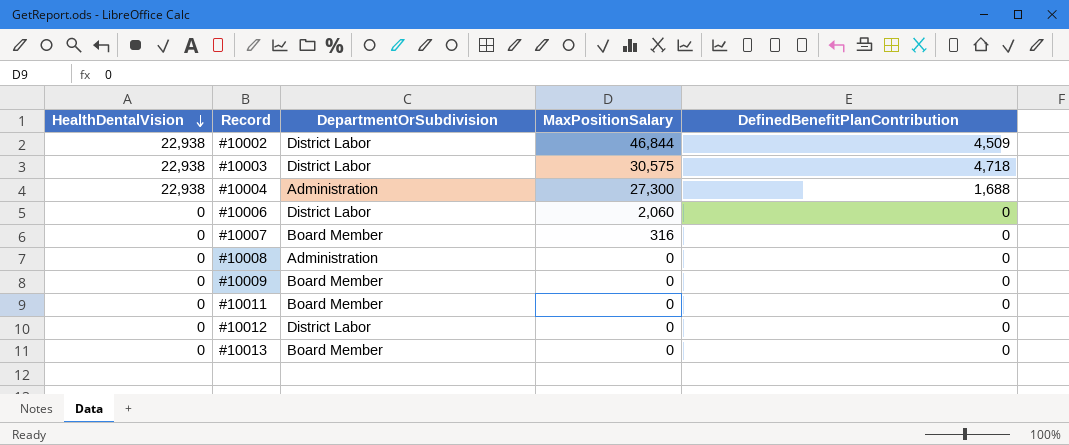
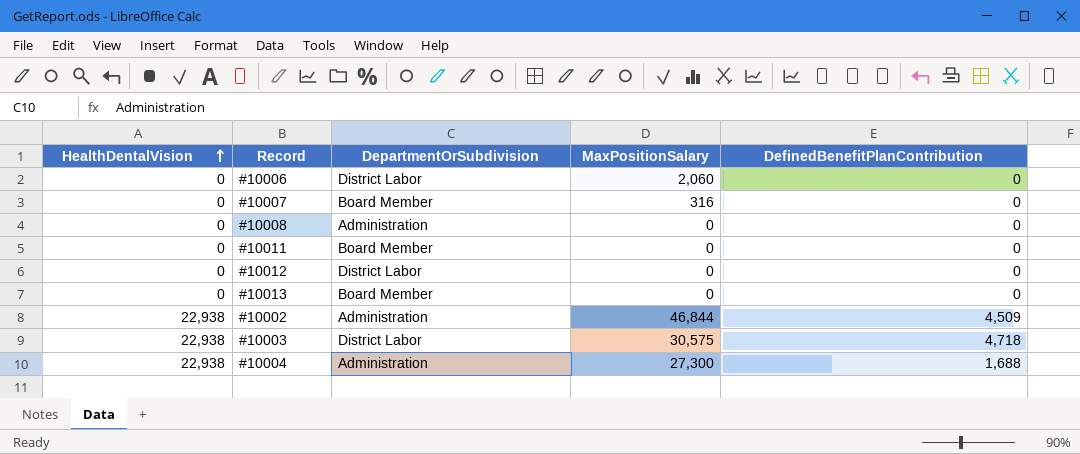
row order: HealthDentalVision descending -> HealthDentalVision ascending
row #10009: 0 | Board Member | 0 | 0 -> none
#10002 | DepartmentOrSubdivision: District Labor -> Administration

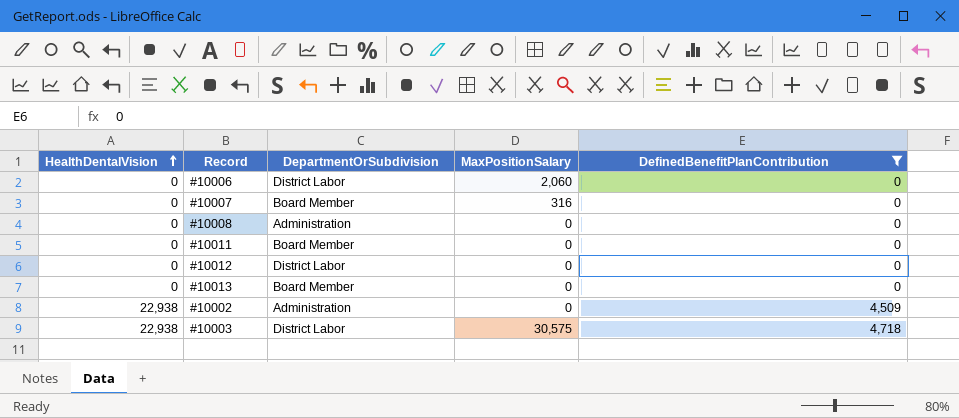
filter: none -> DefinedBenefitPlanContribution != 1,688
#10002 | MaxPositionSalary: 46,844 -> 0

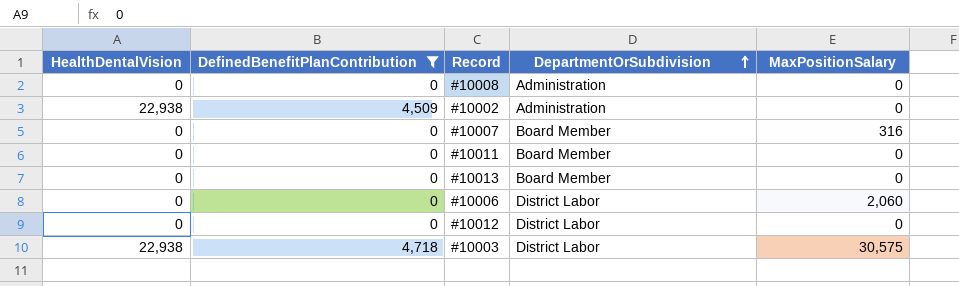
row order: HealthDentalVision ascending -> DepartmentOrSubdivision ascending
column DefinedBenefitPlanContribution | position: 5 -> 2

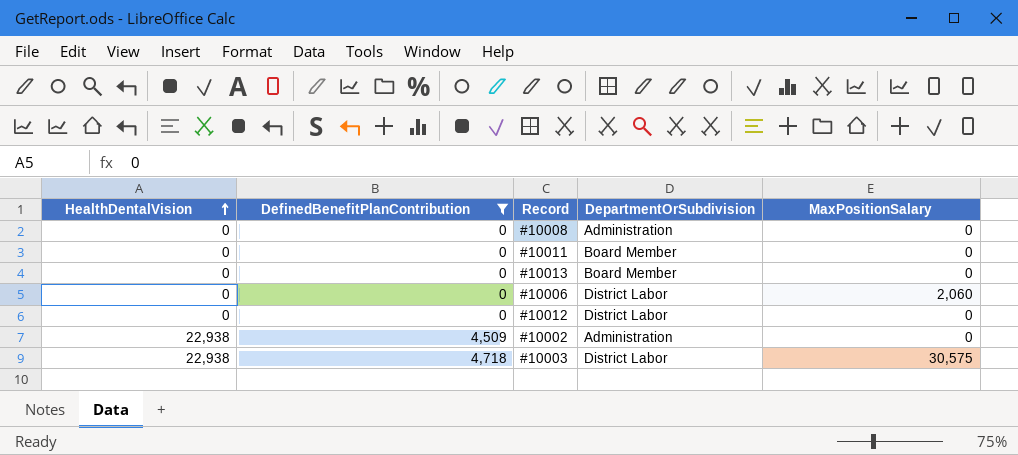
row order: DepartmentOrSubdivision ascending -> HealthDentalVision ascending
row #10007: 0 | 0 | Board Member | 316 -> none

